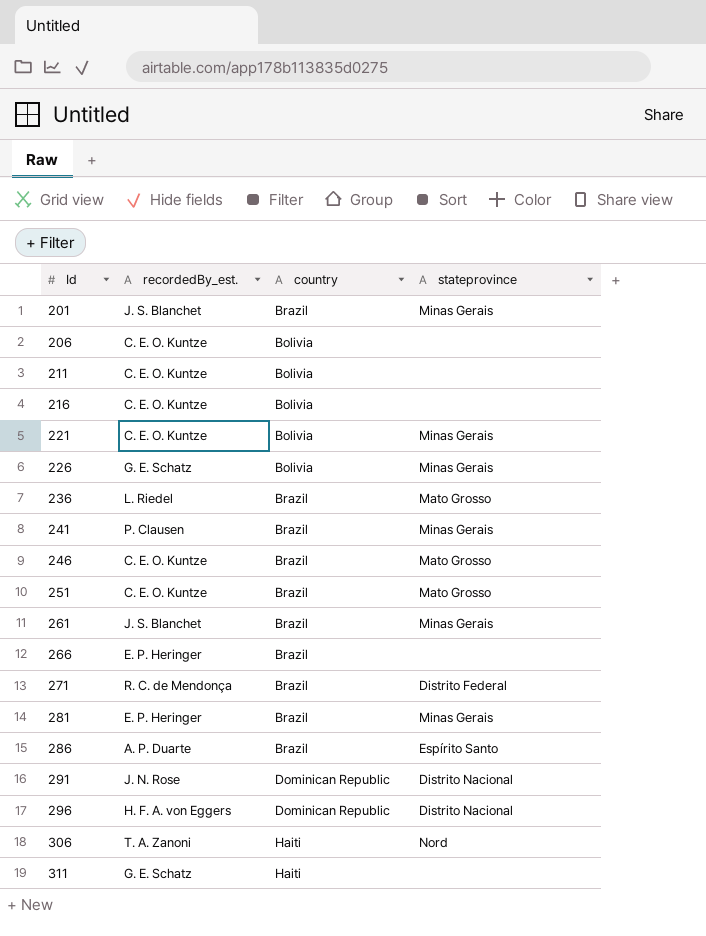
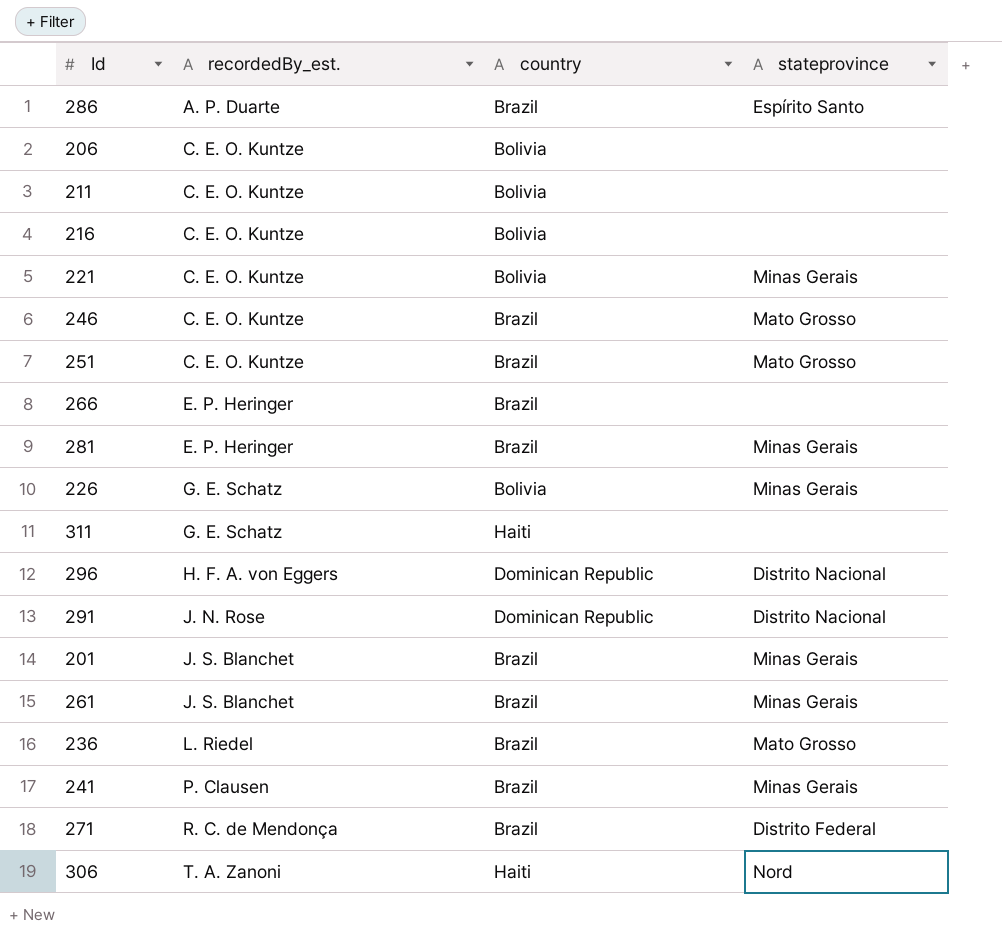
row order: Id ascending -> recordedBy_est. ascending

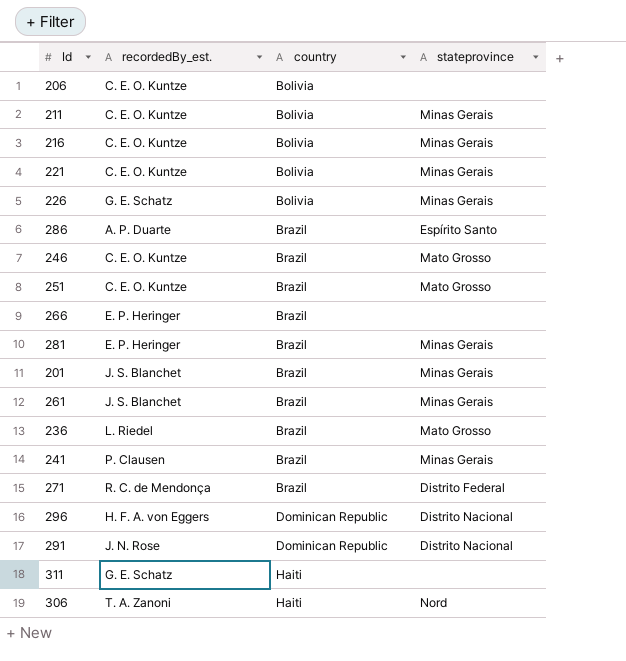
row order: recordedBy_est. ascending -> country ascending
211 | stateprovince: none -> Minas Gerais
216 | stateprovince: none -> Minas Gerais

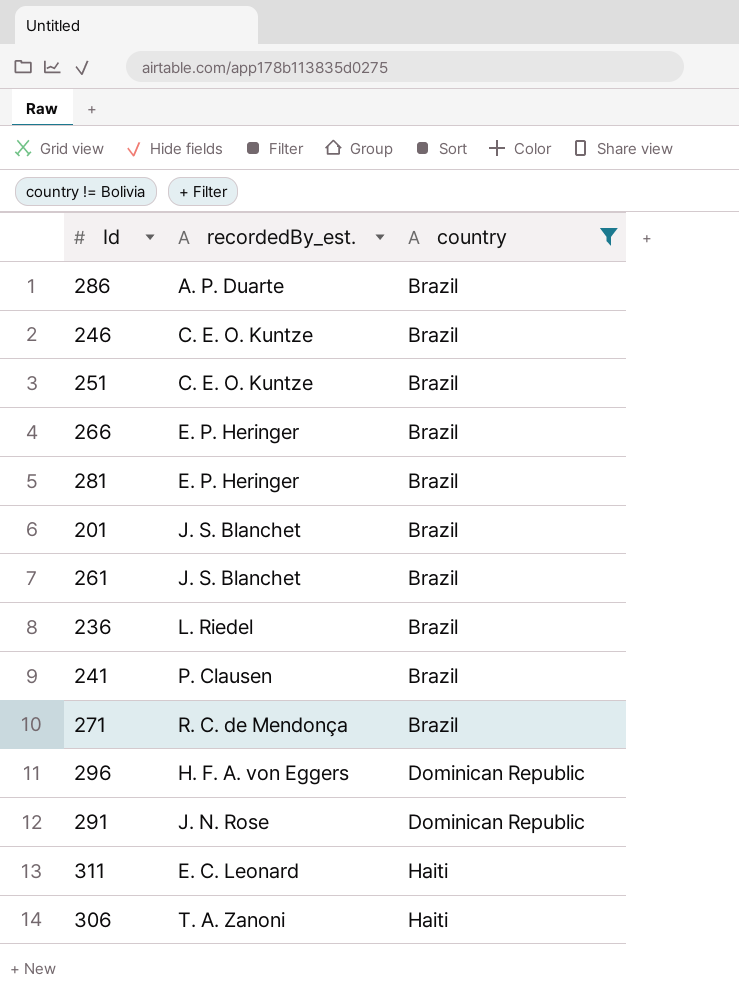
filter: none -> country != Bolivia
column stateprovince | position: 4 -> none
311 | recordedBy_est.: G. E. Schatz -> E. C. Leonard

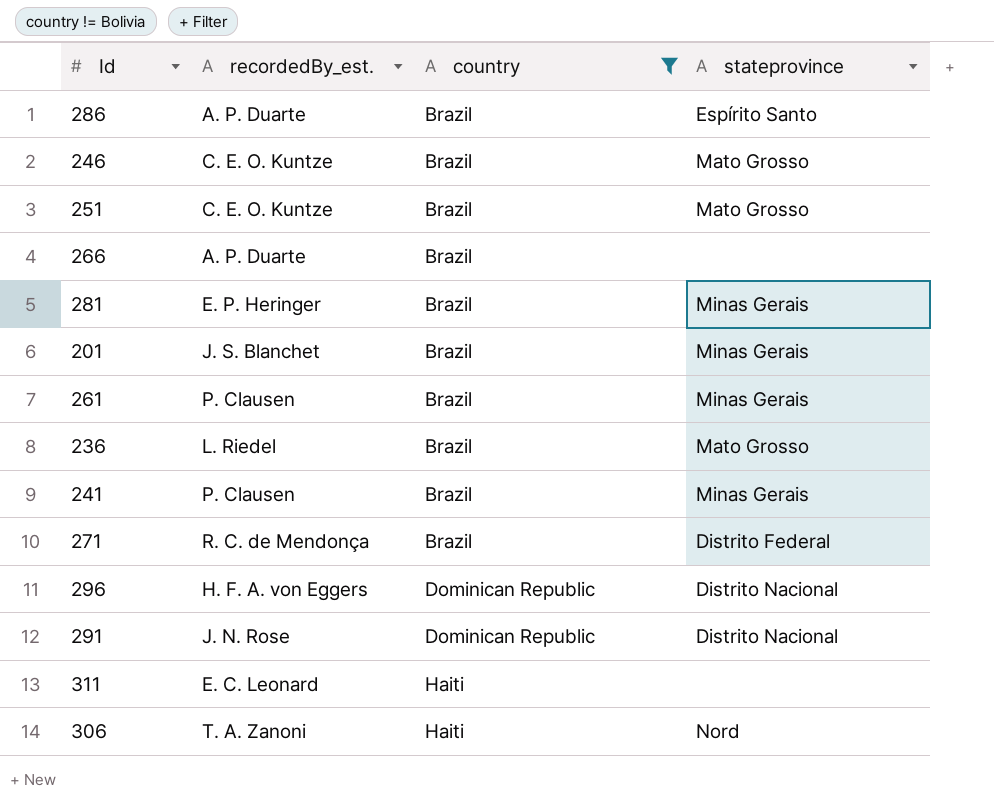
column stateprovince | position: none -> 4
266 | recordedBy_est.: E. P. Heringer -> A. P. Duarte
261 | recordedBy_est.: J. S. Blanchet -> P. Clausen

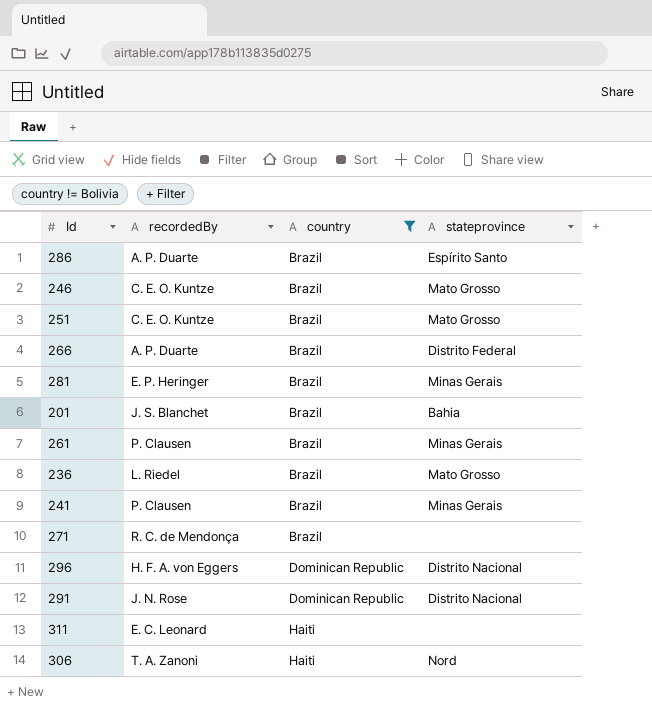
column name: recordedBy_est. -> recordedBy
266 | stateprovince: none -> Distrito Federal
201 | stateprovince: Minas Gerais -> Bahia
271 | stateprovince: Distrito Federal -> none

